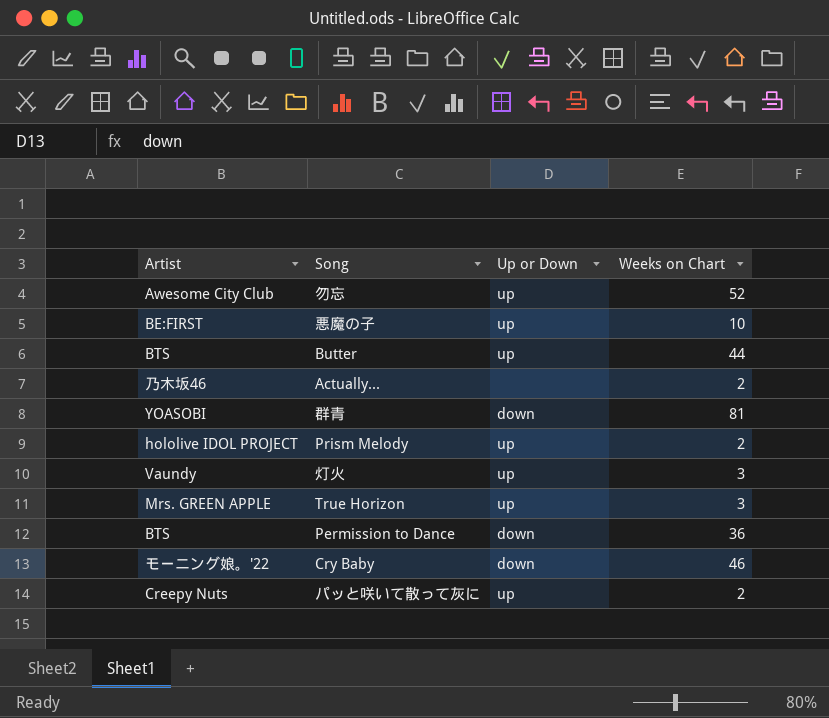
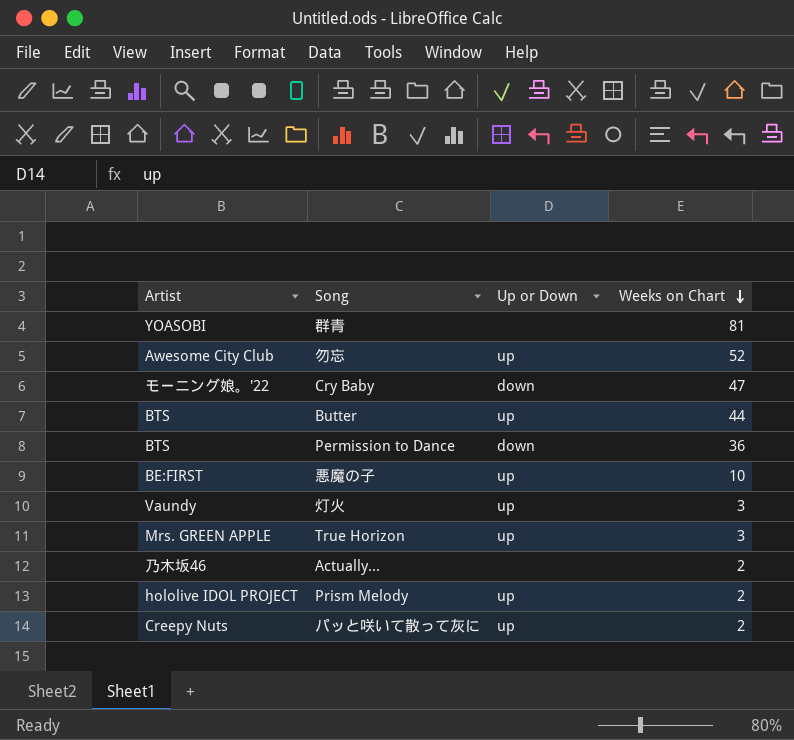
row order: none -> Weeks on Chart descending
群青 | Up or Down: down -> none
Cry Baby | Weeks on Chart: 46 -> 47

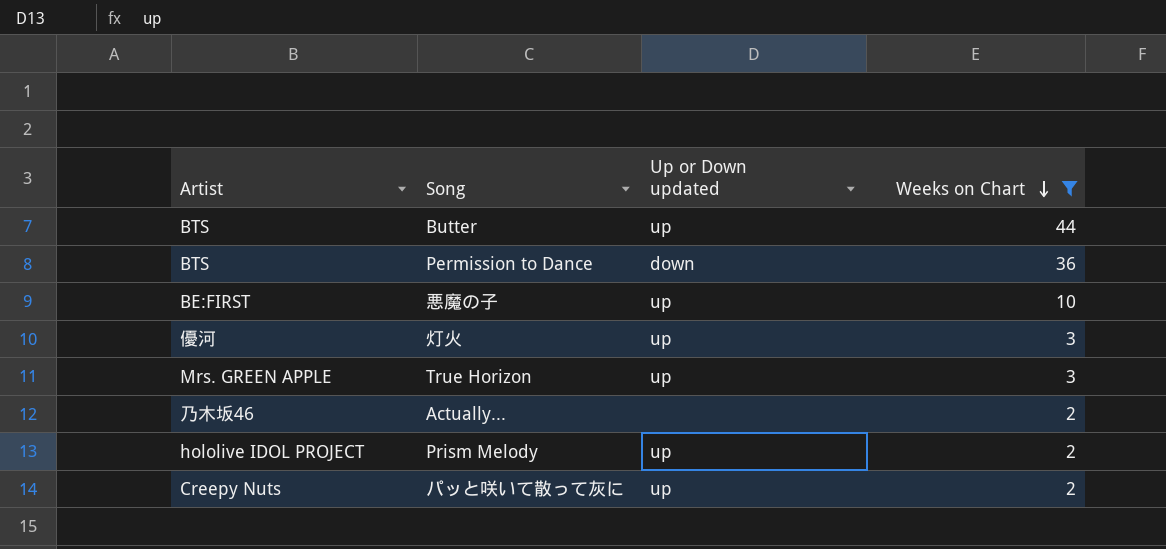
filter: none -> Weeks on Chart <= 44
column name: Up or Down -> Up or Down updated
灯火 | Artist: Vaundy -> 優河

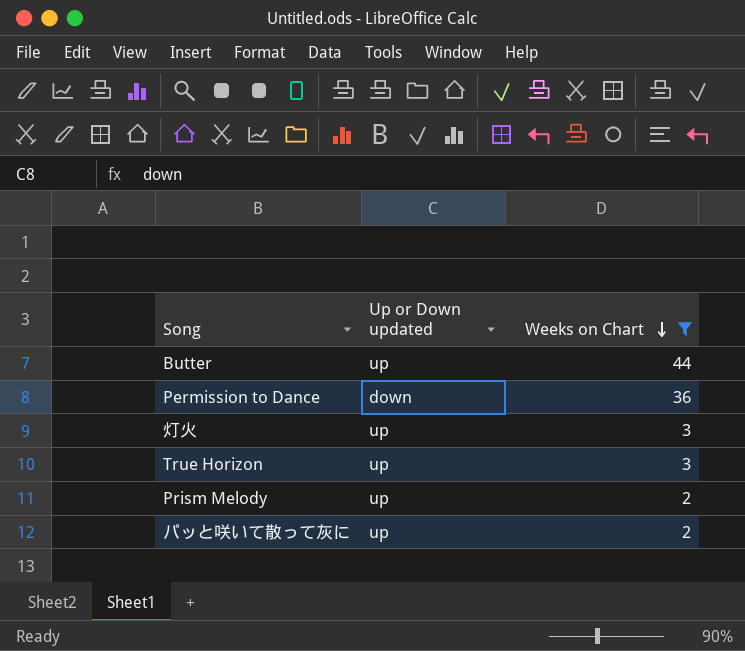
column Artist | position: 1 -> none
row 悪魔の子: BE:FIRST | up | 10 -> none
row Actually...: 乃木坂46 | none | 2 -> none

